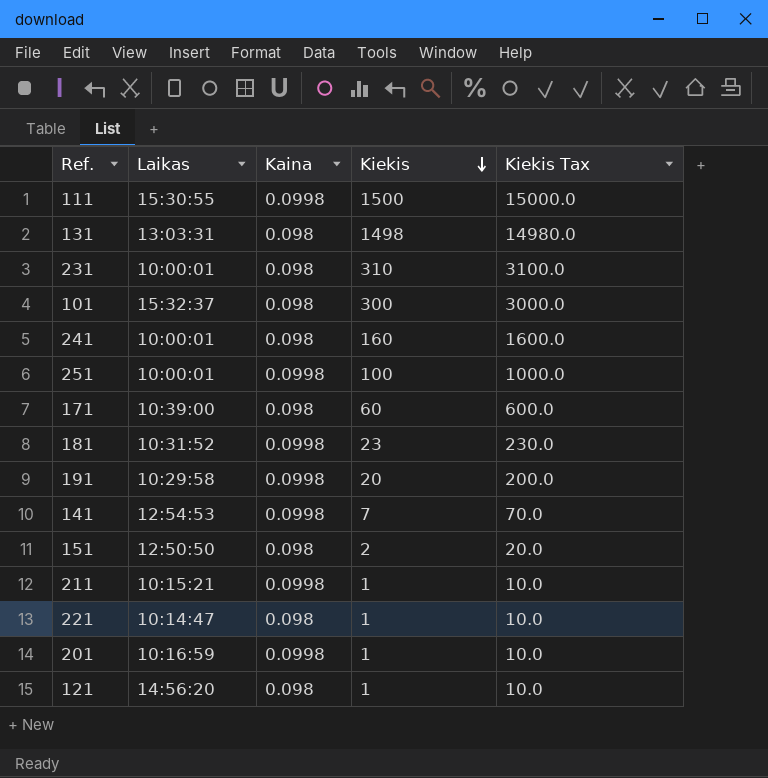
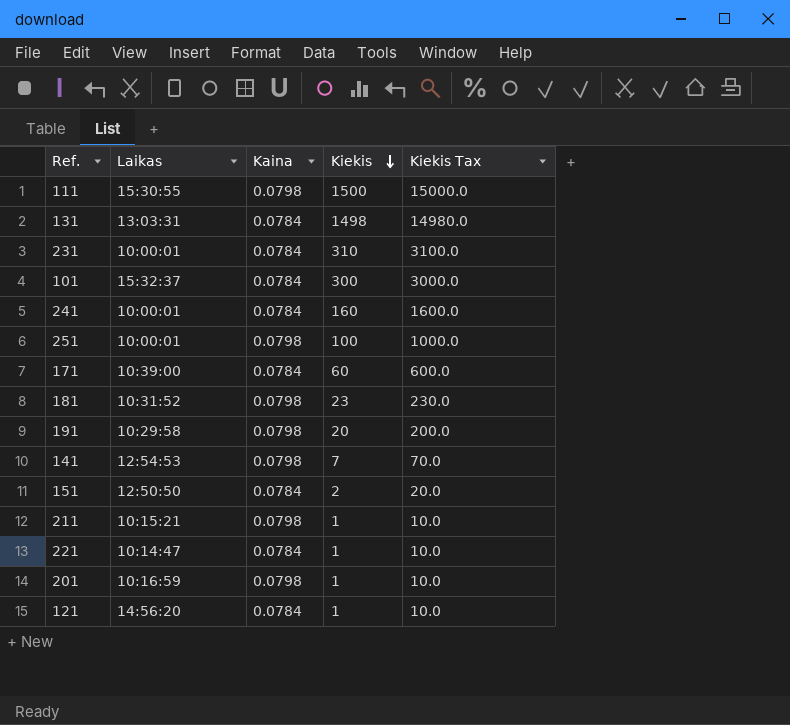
111 | Kaina: 0.0998 -> 0.0798
131 | Kaina: 0.098 -> 0.0784
231 | Kaina: 0.098 -> 0.0784
101 | Kaina: 0.098 -> 0.0784
241 | Kaina: 0.098 -> 0.0784
251 | Kaina: 0.0998 -> 0.0798
171 | Kaina: 0.098 -> 0.0784
181 | Kaina: 0.0998 -> 0.0798
191 | Kaina: 0.0998 -> 0.0798
141 | Kaina: 0.0998 -> 0.0798
151 | Kaina: 0.098 -> 0.0784
211 | Kaina: 0.0998 -> 0.0798
221 | Kaina: 0.098 -> 0.0784
201 | Kaina: 0.0998 -> 0.0798
121 | Kaina: 0.098 -> 0.0784

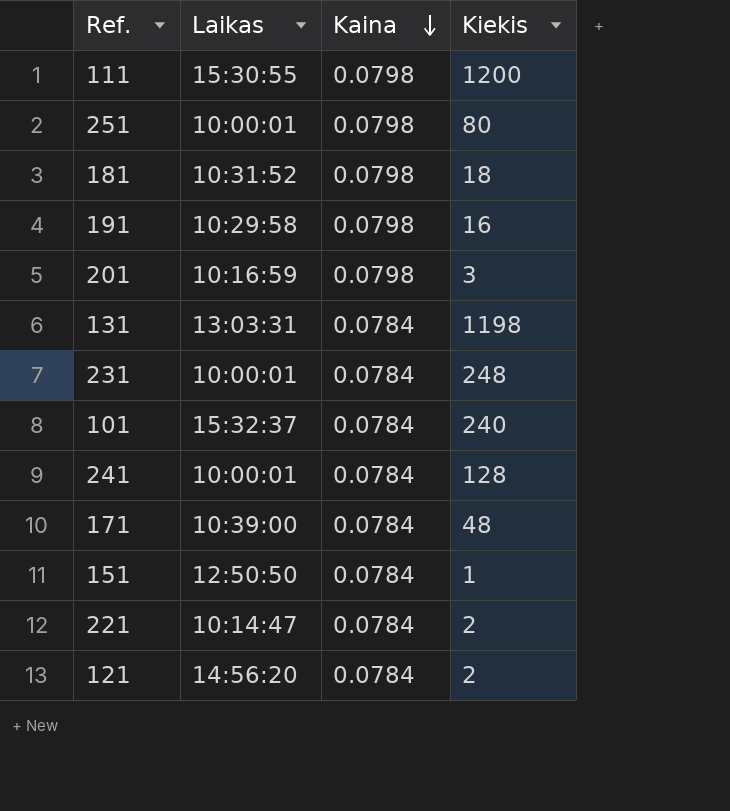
row order: Kiekis descending -> Kaina descending
column Kiekis Tax | formula: [Kiekis] * 10 -> none
row 141: 12:54:53 | 0.0798 | 7 | 70.0 -> none
row 211: 10:15:21 | 0.0798 | 1 | 10.0 -> none
111 | Kiekis: 1500 -> 1200
251 | Kiekis: 100 -> 80
181 | Kiekis: 23 -> 18
191 | Kiekis: 20 -> 16
201 | Kiekis: 1 -> 3
131 | Kiekis: 1498 -> 1198
231 | Kiekis: 310 -> 248
101 | Kiekis: 300 -> 240
241 | Kiekis: 160 -> 128
171 | Kiekis: 60 -> 48
151 | Kiekis: 2 -> 1
221 | Kiekis: 1 -> 2
121 | Kiekis: 1 -> 2

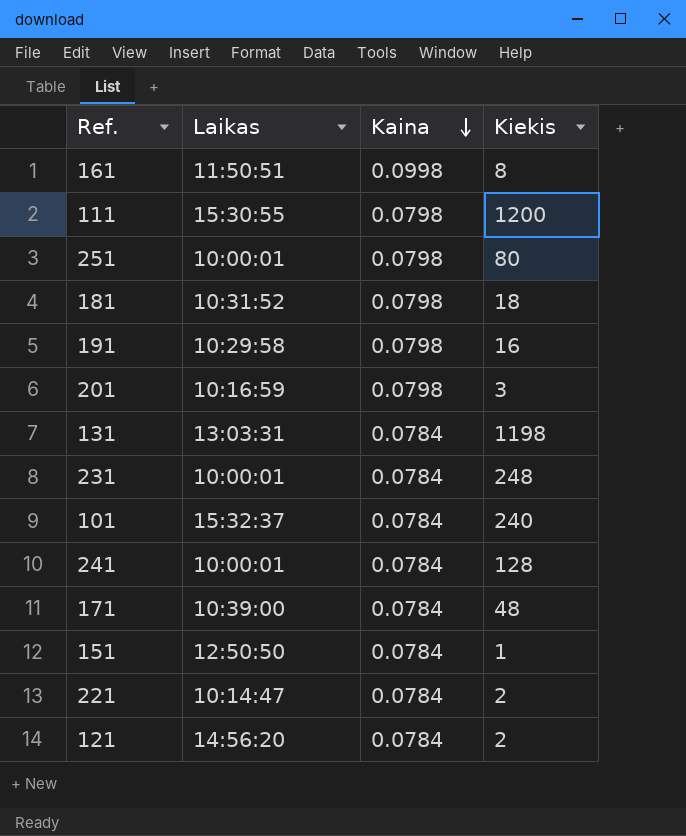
row 161: none -> 11:50:51 | 0.0998 | 8

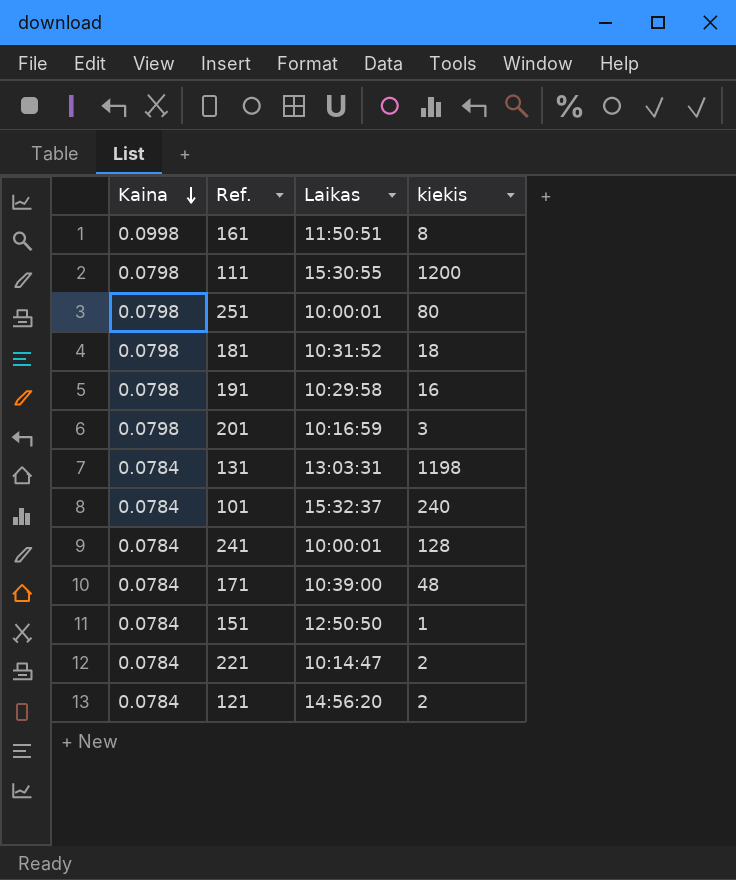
column Kaina | position: 3 -> 1
column name: Kiekis -> kiekis
row 231: 10:00:01 | 0.0784 | 248 -> none

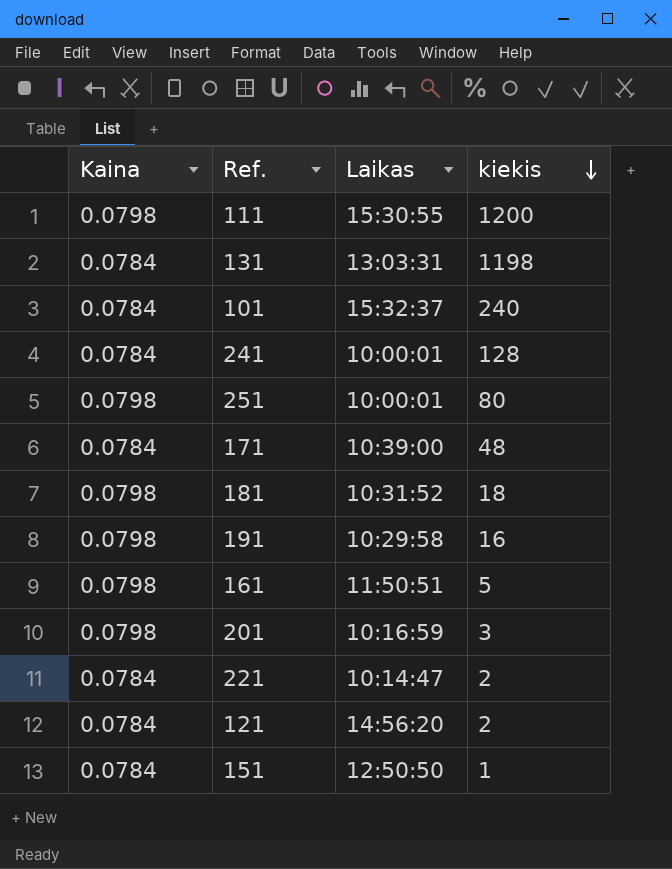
row order: Kaina descending -> kiekis descending
161 | Kaina: 0.0998 -> 0.0798
161 | kiekis: 8 -> 5

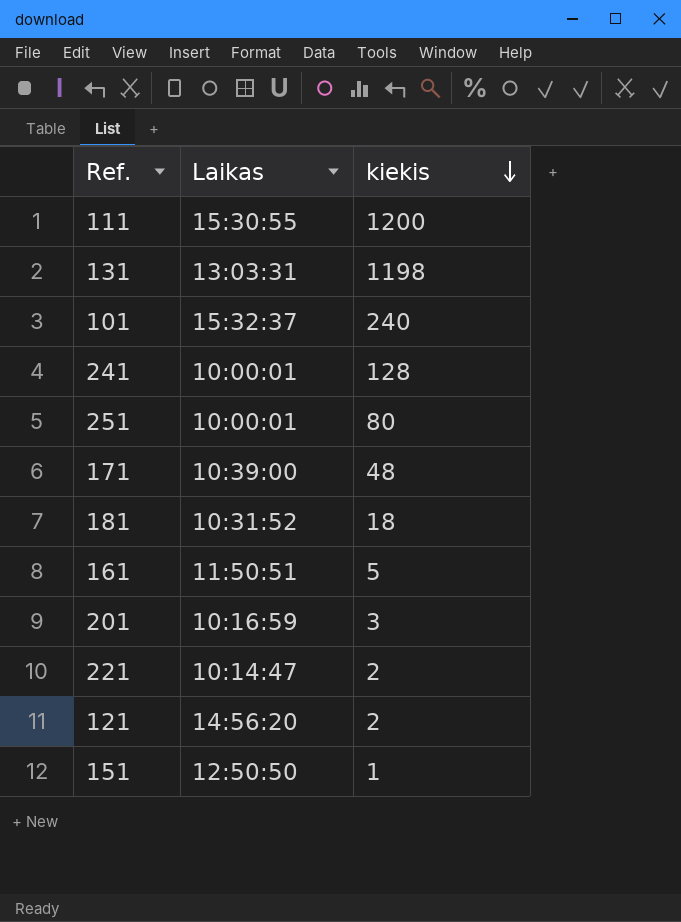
column Kaina | position: 1 -> none
row 191: 0.0798 | 10:29:58 | 16 -> none

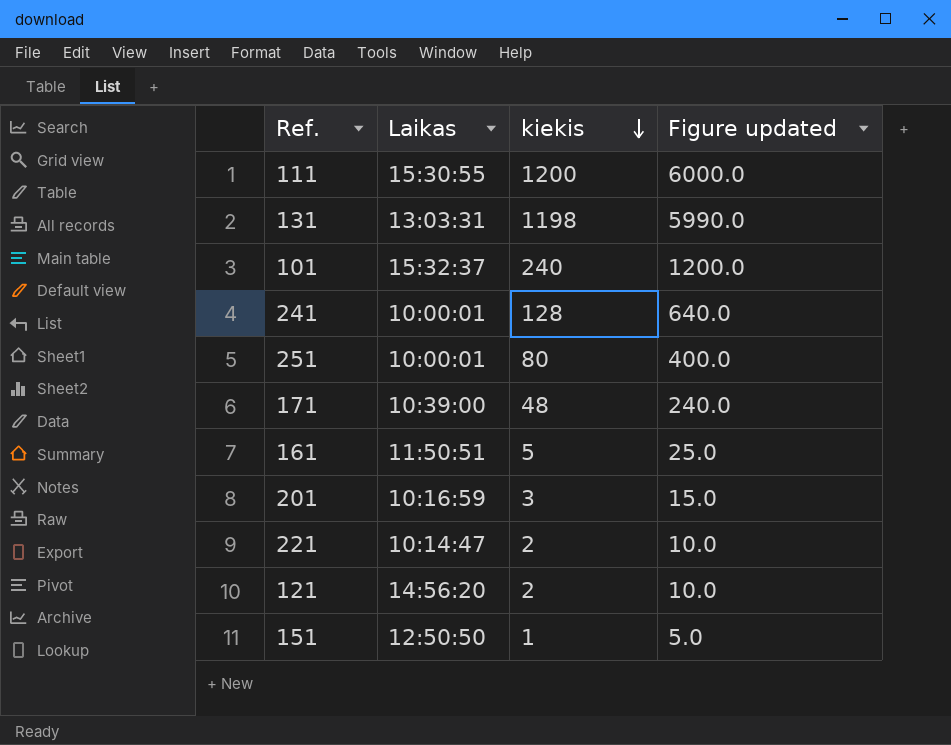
column Figure updated | formula: none -> [kiekis] * 5
row 181: 10:31:52 | 18 -> none

